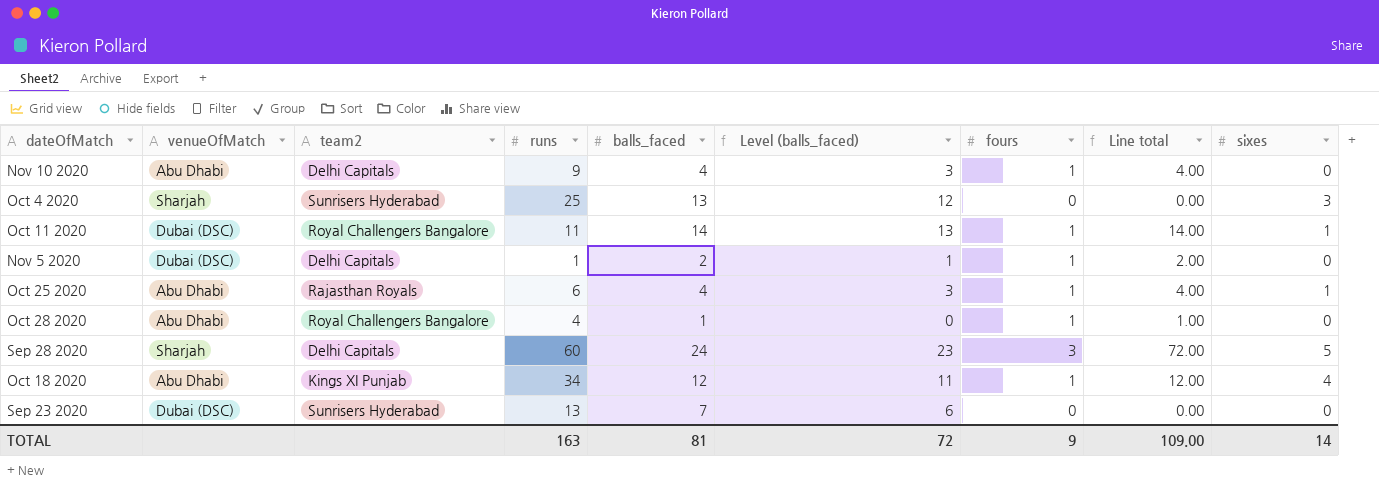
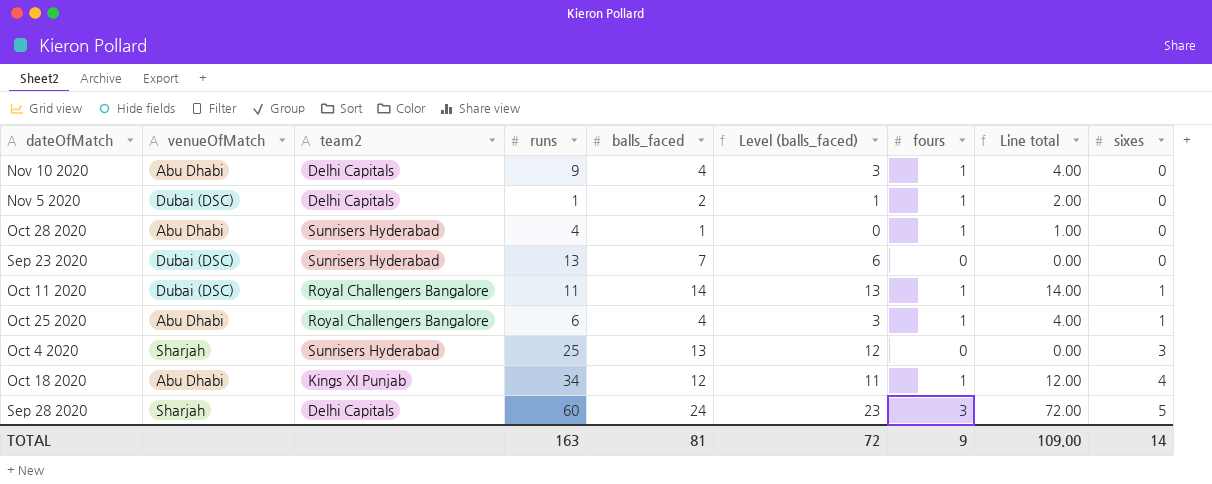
row order: none -> sixes ascending
Oct 28 2020 | team2: Royal Challengers Bangalore -> Sunrisers Hyderabad
Oct 25 2020 | team2: Rajasthan Royals -> Royal Challengers Bangalore

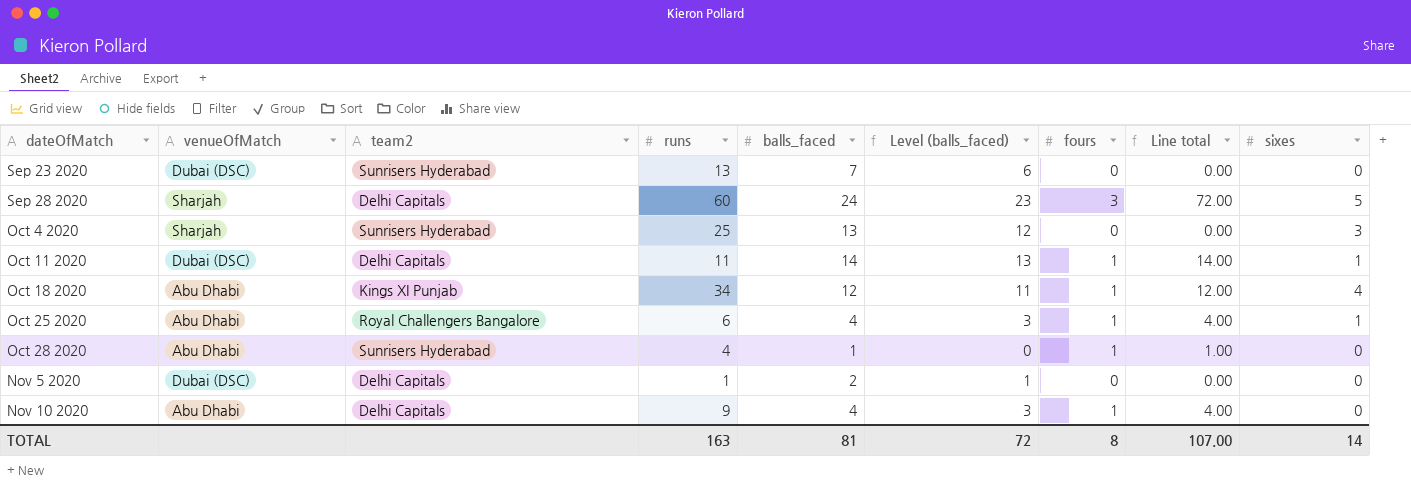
row order: sixes ascending -> dateOfMatch ascending
Oct 11 2020 | team2: Royal Challengers Bangalore -> Delhi Capitals
Nov 5 2020 | fours: 1 -> 0
Nov 5 2020 | Line total: 2.00 -> 0.00
TOTAL | fours: 9 -> 8
TOTAL | Line total: 109.00 -> 107.00

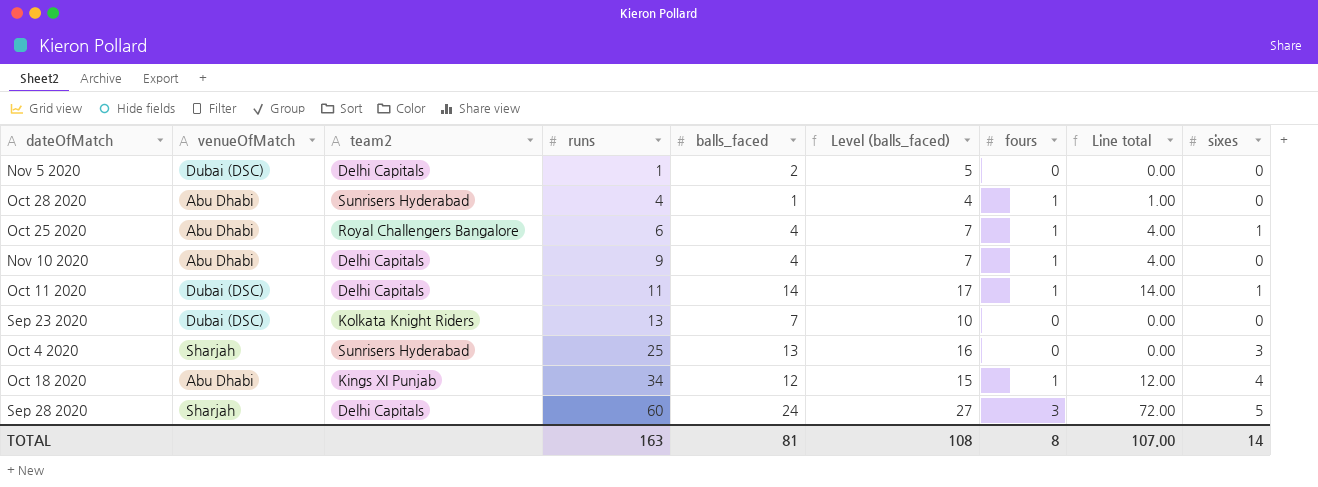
row order: dateOfMatch ascending -> runs ascending
column Level (balls_faced) | formula: [balls_faced] - 1 -> [balls_faced] + 3
Sep 23 2020 | team2: Sunrisers Hyderabad -> Kolkata Knight Riders
TOTAL | Level (balls_faced): 72 -> 108

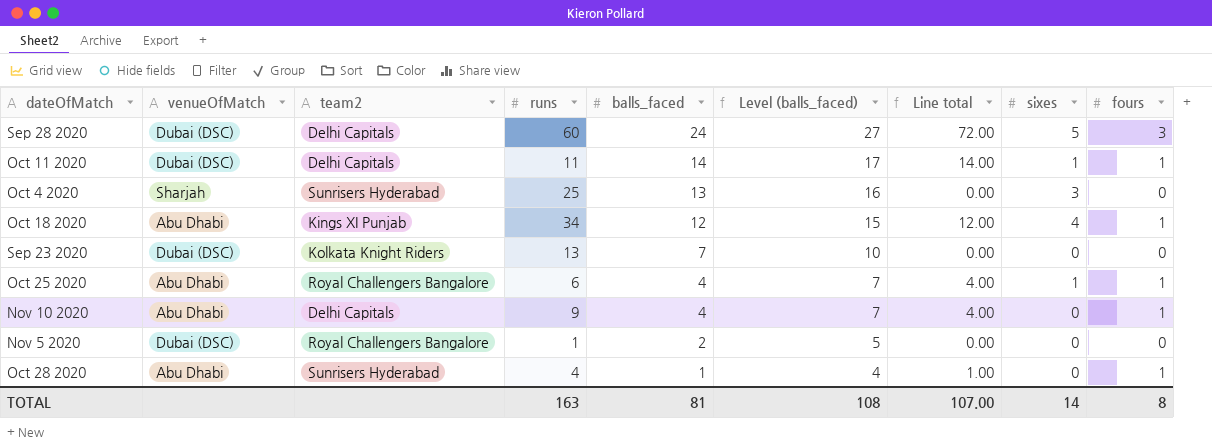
row order: runs ascending -> balls_faced descending
column fours | position: 7 -> 9
Sep 28 2020 | venueOfMatch: Sharjah -> Dubai (DSC)
Nov 5 2020 | team2: Delhi Capitals -> Royal Challengers Bangalore

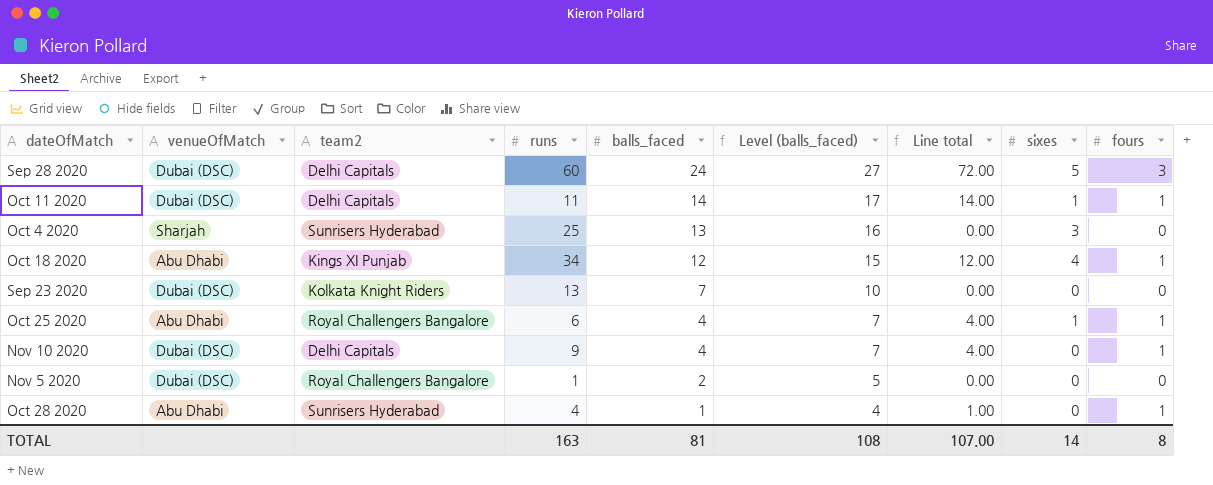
Nov 10 2020 | venueOfMatch: Abu Dhabi -> Dubai (DSC)

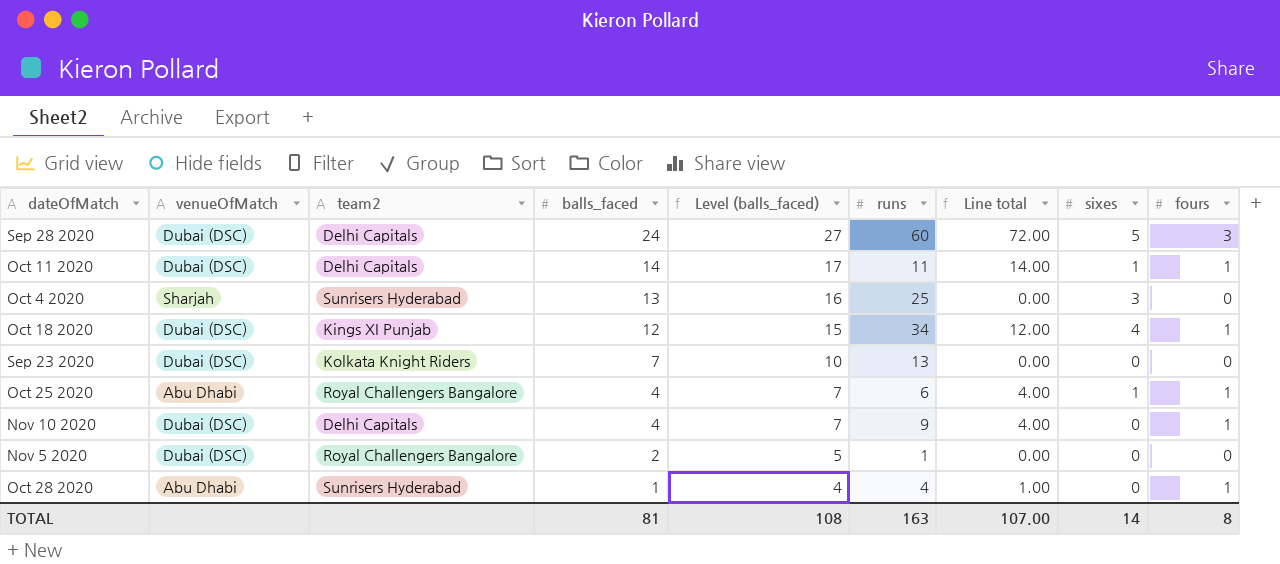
column runs | position: 4 -> 6
Oct 18 2020 | venueOfMatch: Abu Dhabi -> Dubai (DSC)

